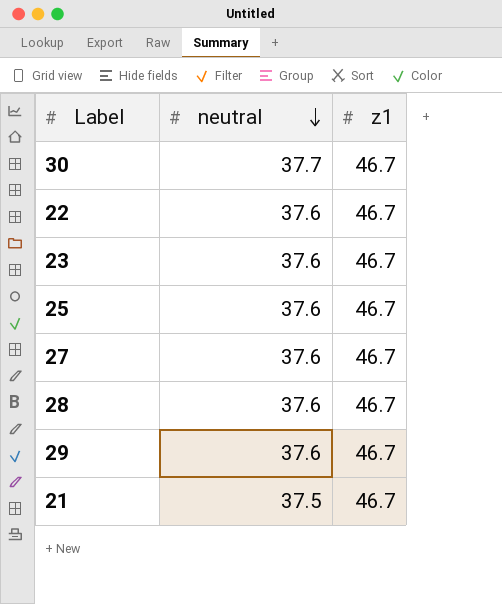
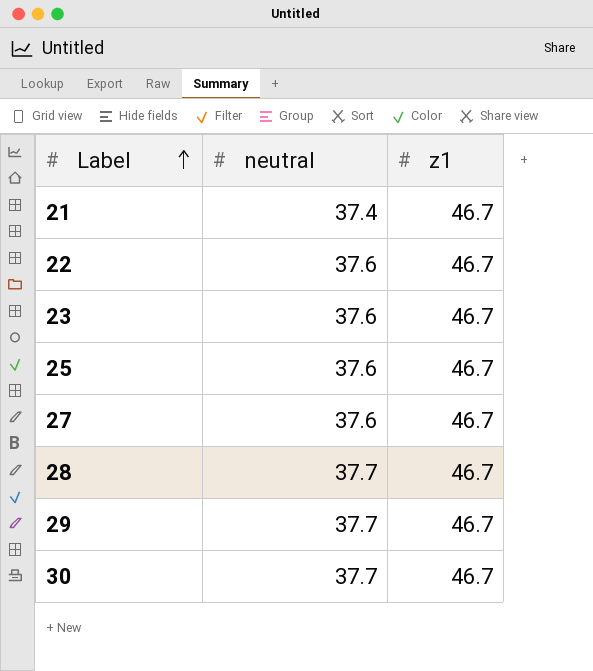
row order: neutral descending -> Label ascending
21 | neutral: 37.5 -> 37.4
28 | neutral: 37.6 -> 37.7
29 | neutral: 37.6 -> 37.7

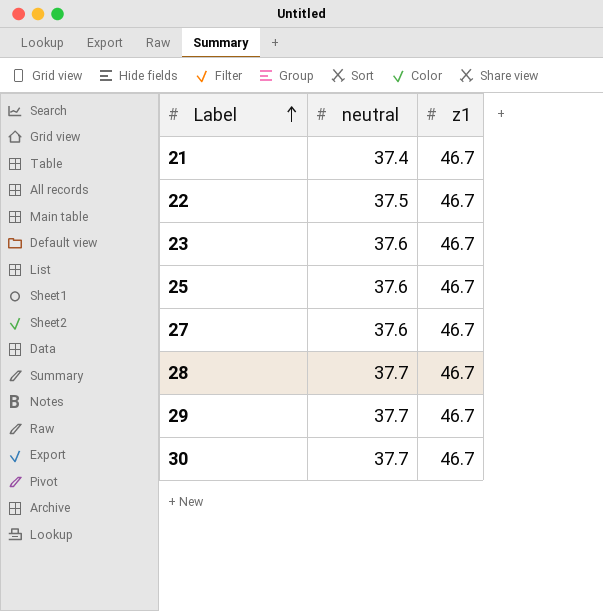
22 | neutral: 37.6 -> 37.5

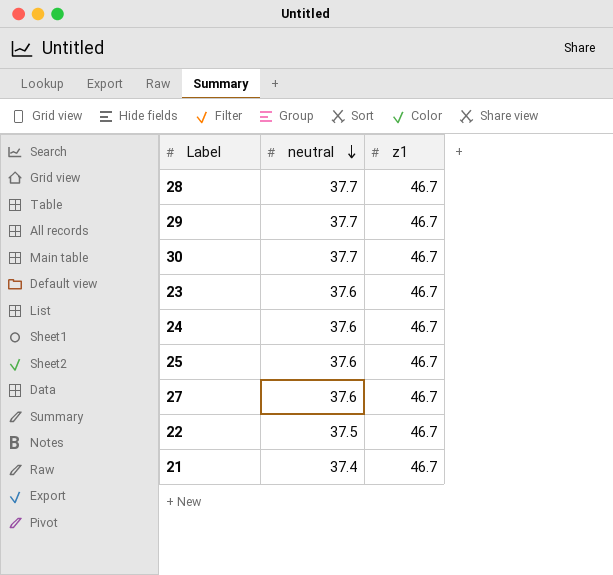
row order: Label ascending -> neutral descending
row 24: none -> 37.6 | 46.7

